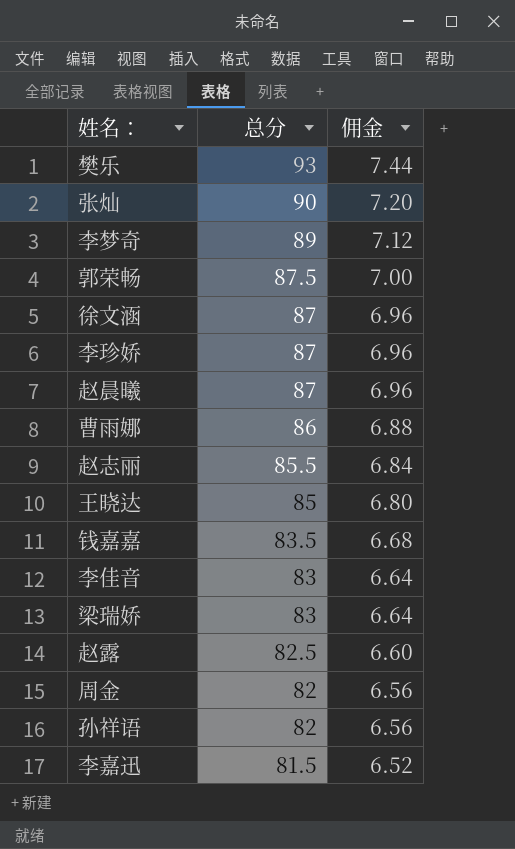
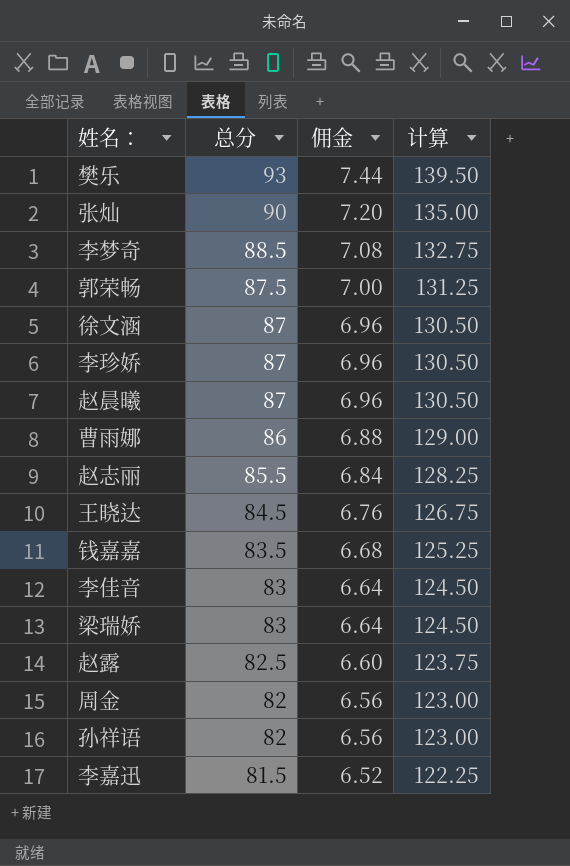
column 计算 | formula: none -> [总分] * 1.5
李梦奇 | 总分: 89 -> 88.5
李梦奇 | 佣金: 7.12 -> 7.08
王晓达 | 总分: 85 -> 84.5
王晓达 | 佣金: 6.80 -> 6.76

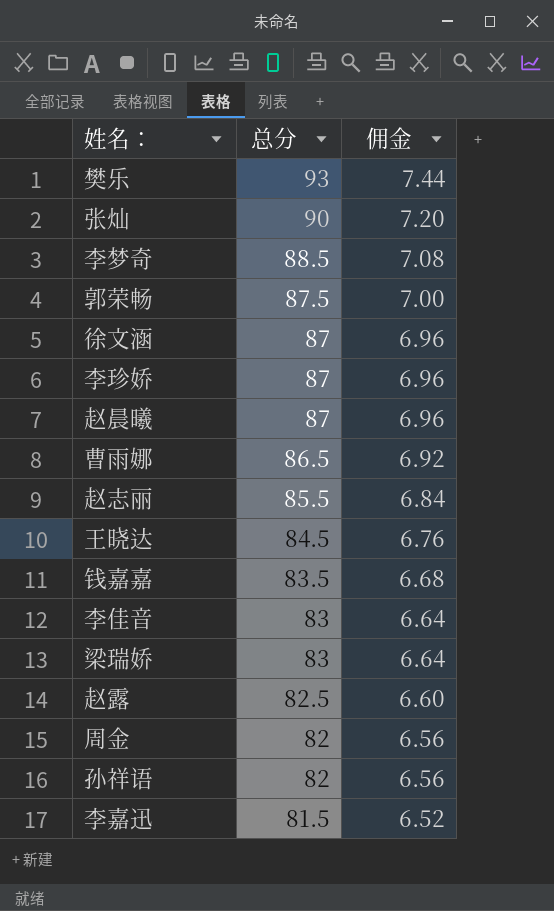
column 计算 | formula: [总分] * 1.5 -> none
曹雨娜 | 总分: 86 -> 86.5
曹雨娜 | 佣金: 6.88 -> 6.92

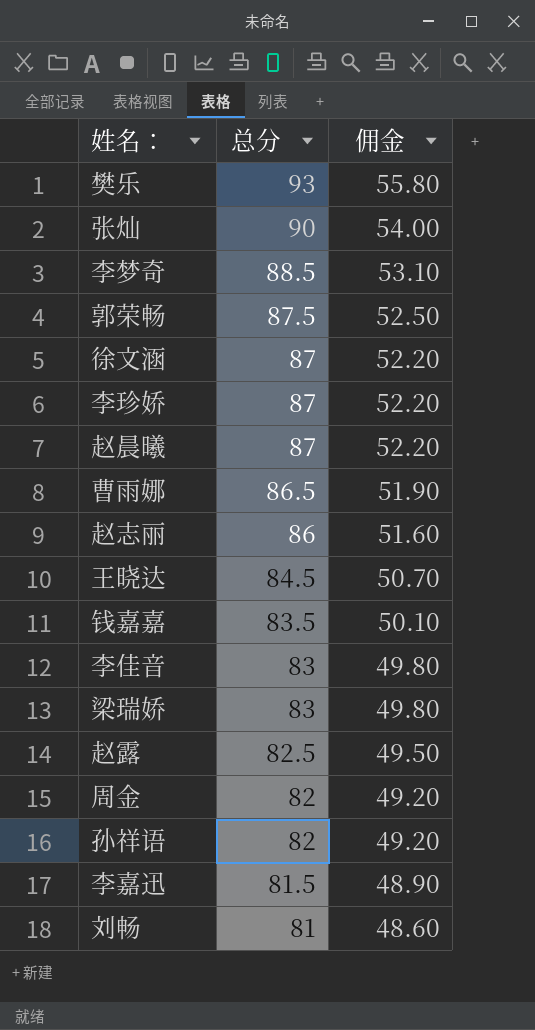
column 佣金 | formula: [总分] * 0.08 -> [总分] * 0.6
赵志丽 | 总分: 85.5 -> 86
row 刘畅: none -> 81 | 48.60

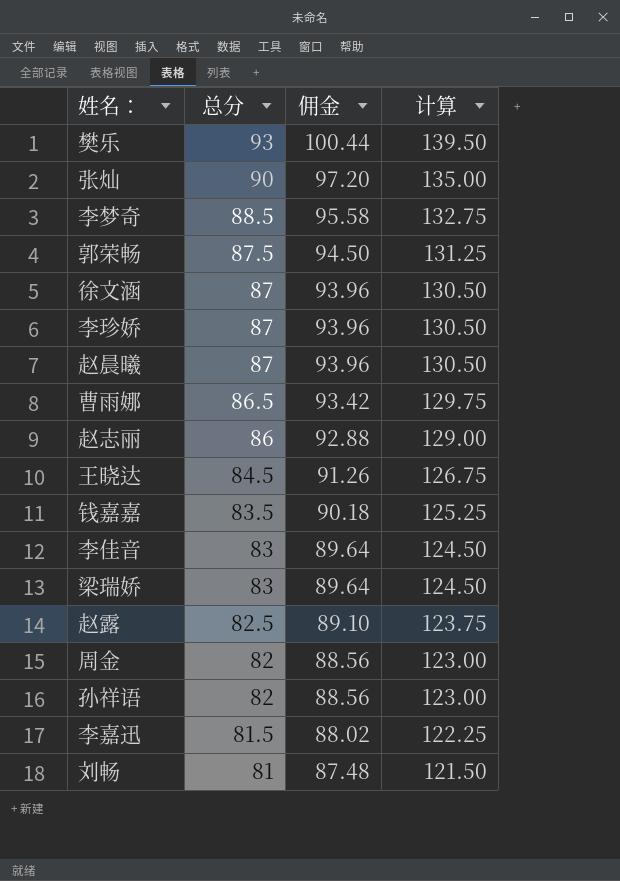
column 佣金 | formula: [总分] * 0.6 -> [总分] * 1.08
column 计算 | formula: none -> [总分] * 1.5

